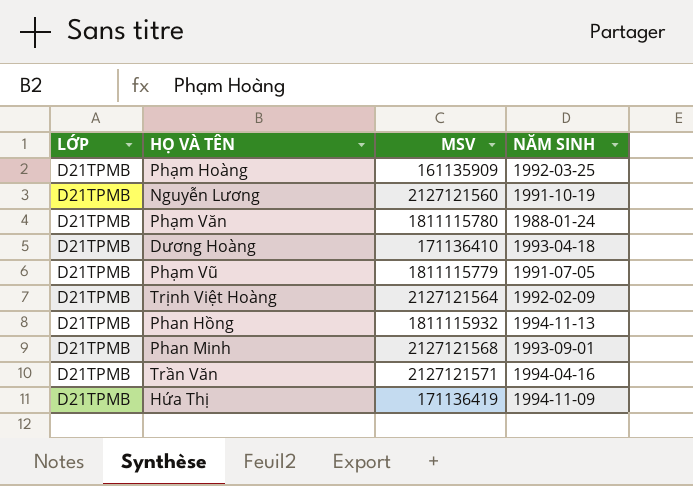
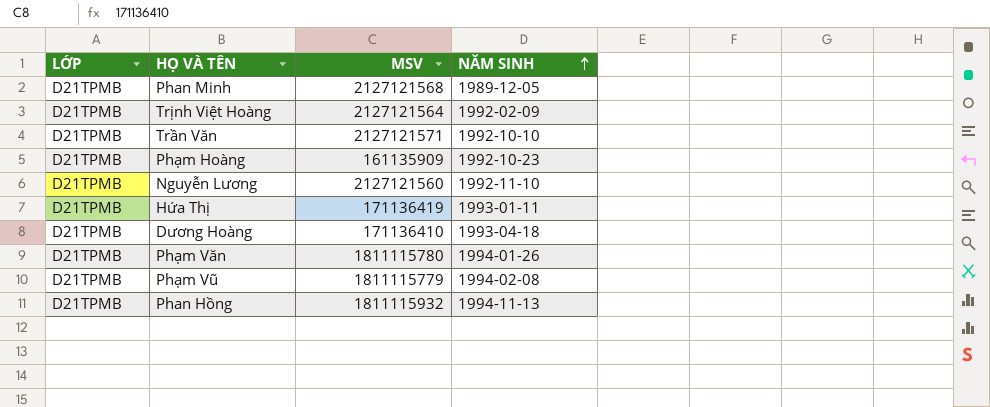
row order: none -> NĂM SINH ascending
Phan Minh | NĂM SINH: 1993-09-01 -> 1989-12-05
Trần Văn | NĂM SINH: 1994-04-16 -> 1992-10-10
Phạm Hoàng | NĂM SINH: 1992-03-25 -> 1992-10-23
Nguyễn Lương | NĂM SINH: 1991-10-19 -> 1992-11-10
Hứa Thị | NĂM SINH: 1994-11-09 -> 1993-01-11
Phạm Văn | NĂM SINH: 1988-01-24 -> 1994-01-26
Phạm Vũ | NĂM SINH: 1991-07-05 -> 1994-02-08

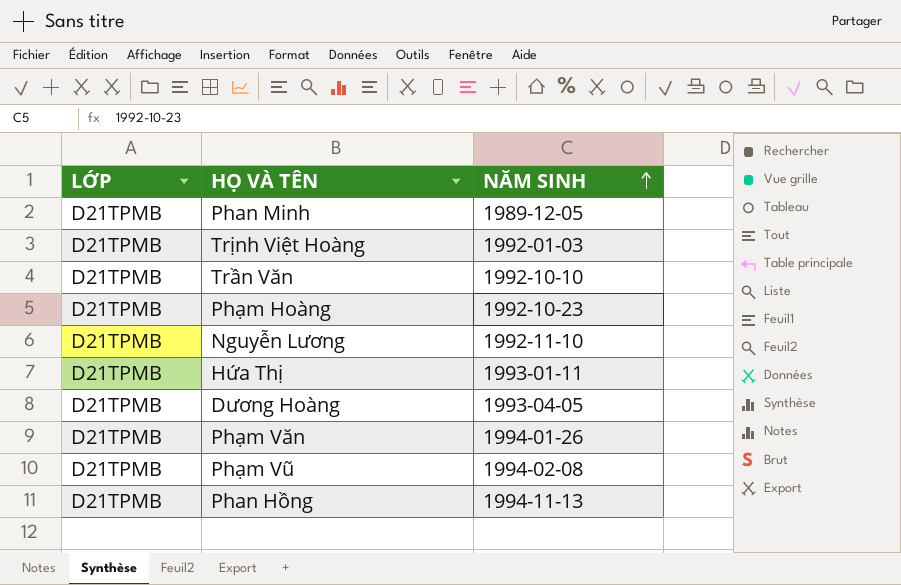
column MSV | position: 3 -> none
Trịnh Việt Hoàng | NĂM SINH: 1992-02-09 -> 1992-01-03
Dương Hoàng | NĂM SINH: 1993-04-18 -> 1993-04-05

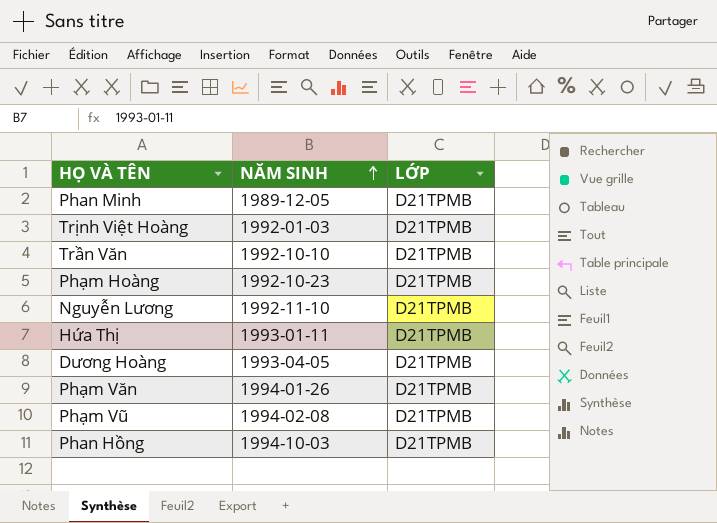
column LỚP | position: 1 -> 3
Phan Hồng | NĂM SINH: 1994-11-13 -> 1994-10-03

